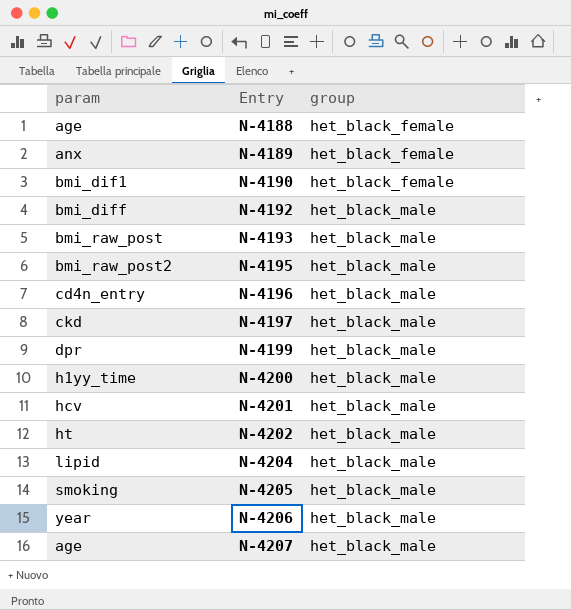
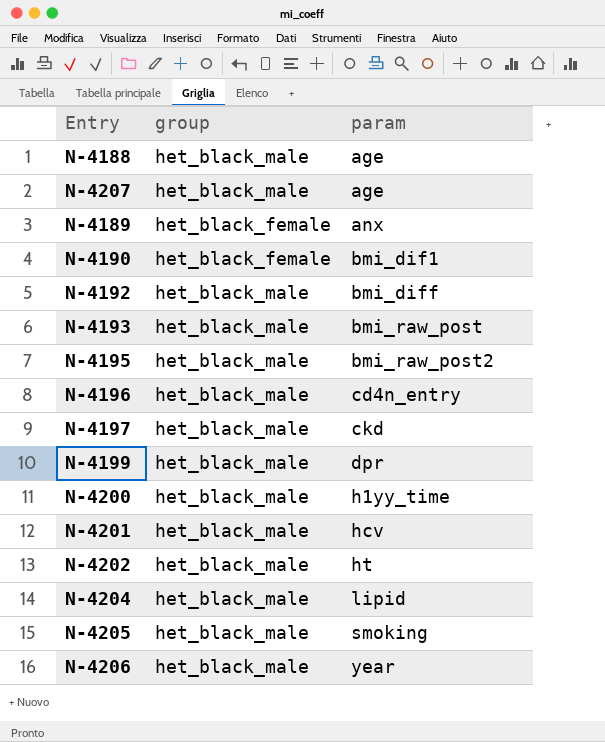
row order: Entry ascending -> param ascending
column param | position: 1 -> 3
N-4188 | group: het_black_female -> het_black_male

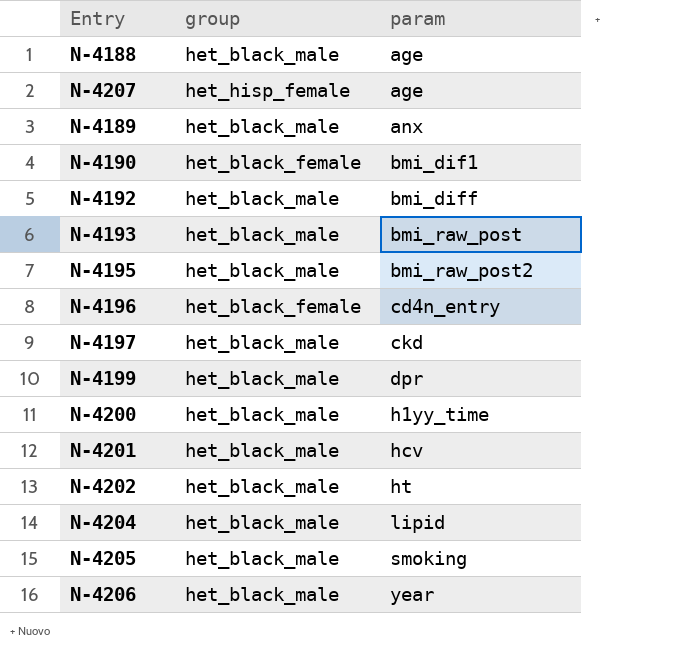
N-4207 | group: het_black_male -> het_hisp_female
N-4189 | group: het_black_female -> het_black_male
N-4196 | group: het_black_male -> het_black_female

